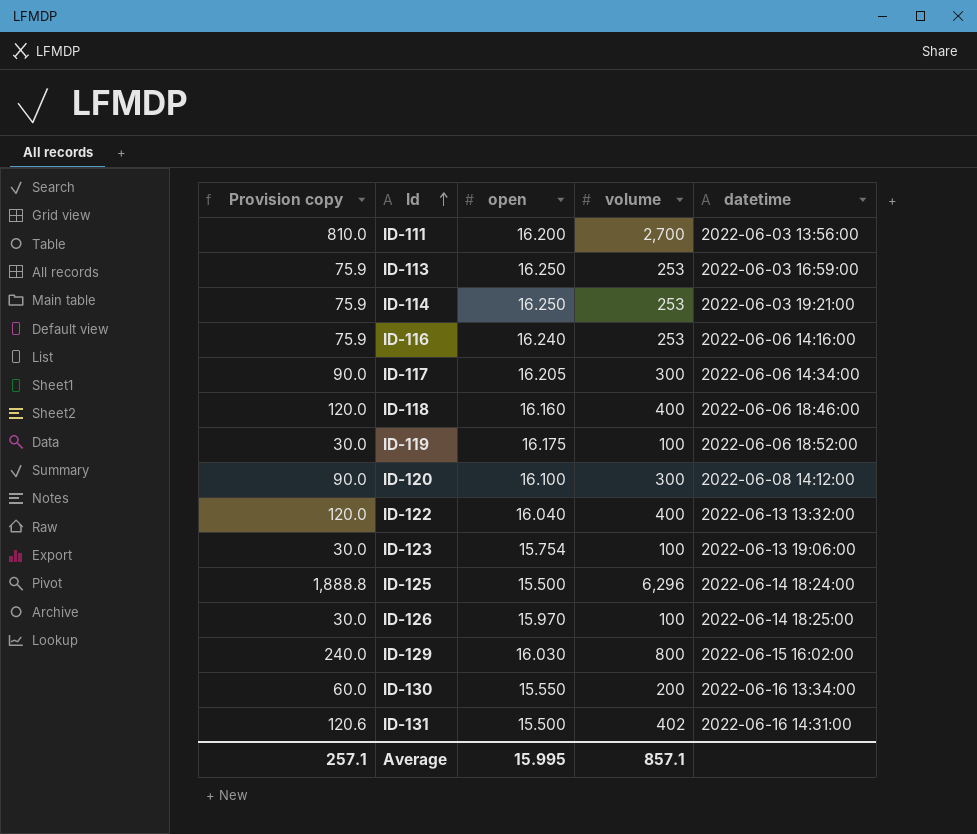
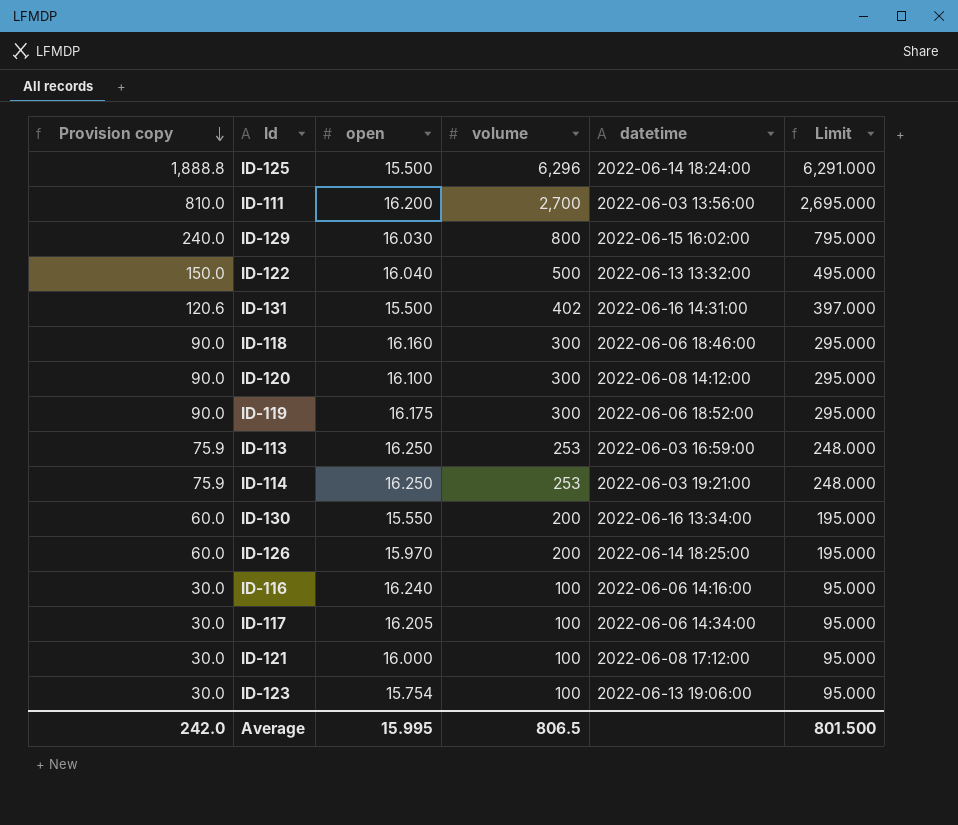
row order: Id ascending -> Provision copy descending
column Limit | formula: none -> [volume] - 5
ID-122 | Provision copy: 120.0 -> 150.0
ID-122 | volume: 400 -> 500
ID-118 | Provision copy: 120.0 -> 90.0
ID-118 | volume: 400 -> 300
ID-119 | Provision copy: 30.0 -> 90.0
ID-119 | volume: 100 -> 300
ID-126 | Provision copy: 30.0 -> 60.0
ID-126 | volume: 100 -> 200
ID-116 | Provision copy: 75.9 -> 30.0
ID-116 | volume: 253 -> 100
ID-117 | Provision copy: 90.0 -> 30.0
ID-117 | volume: 300 -> 100
row ID-121: none -> 30.0 | 16.000 | 100 | 2022-06-08 17:12:00 | 95.000
Average | Provision copy: 257.1 -> 242.0
Average | volume: 857.1 -> 806.5

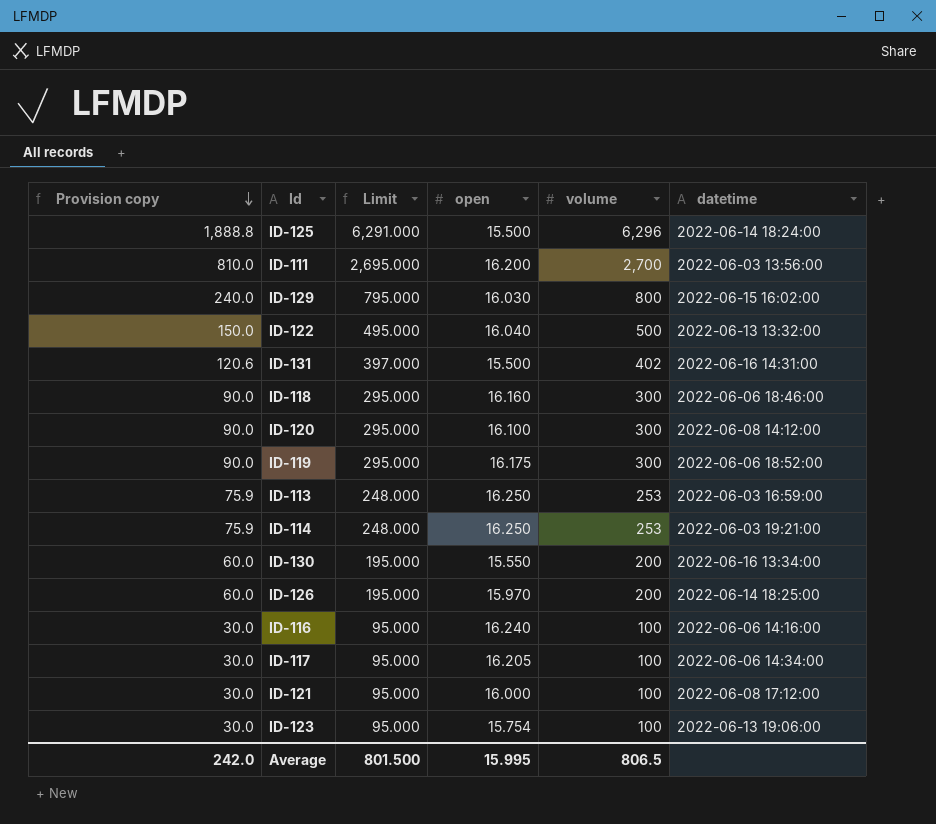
column Limit | position: 6 -> 3

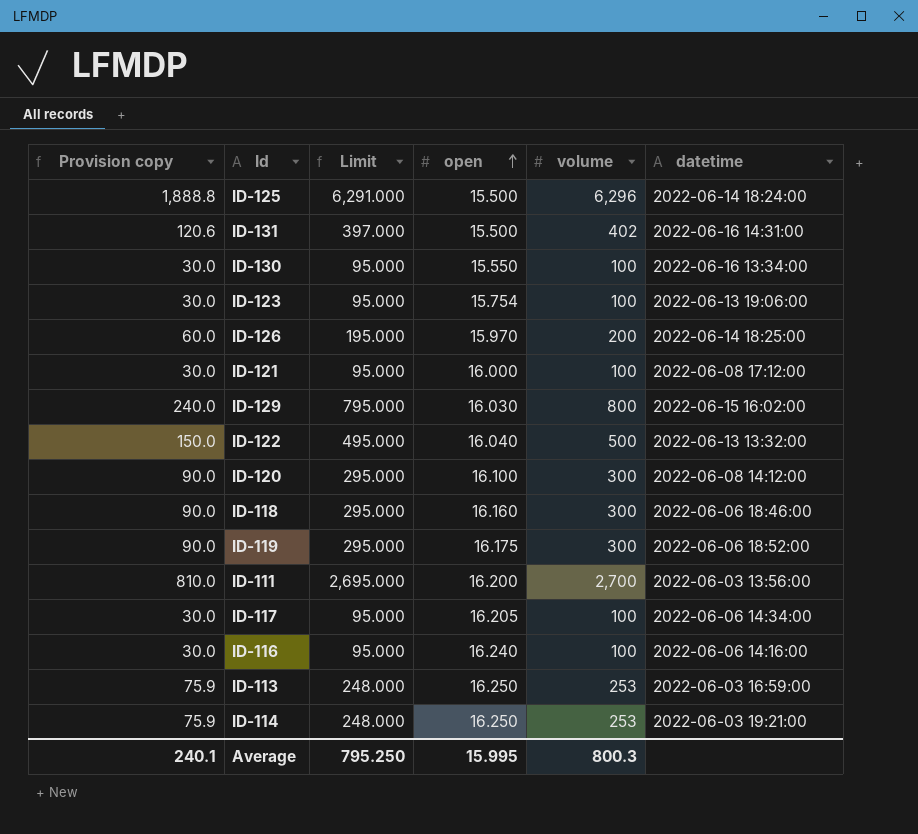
row order: Provision copy descending -> open ascending
ID-130 | Provision copy: 60.0 -> 30.0
ID-130 | Limit: 195.000 -> 95.000
ID-130 | volume: 200 -> 100
Average | Provision copy: 242.0 -> 240.1
Average | Limit: 801.500 -> 795.250
Average | volume: 806.5 -> 800.3

